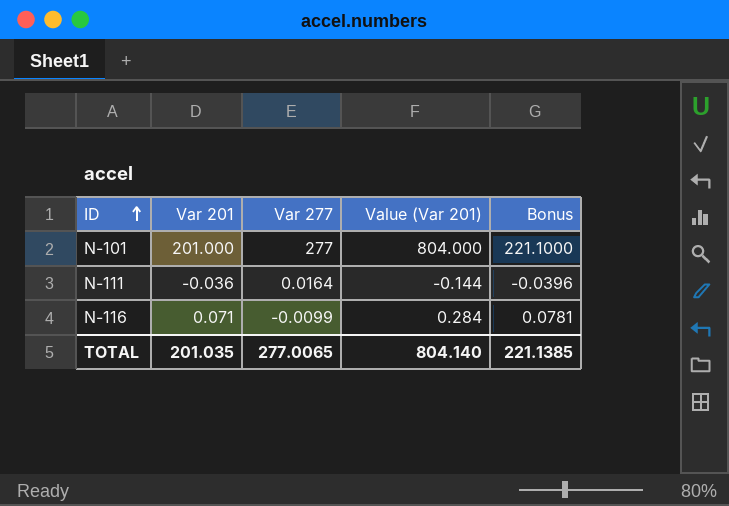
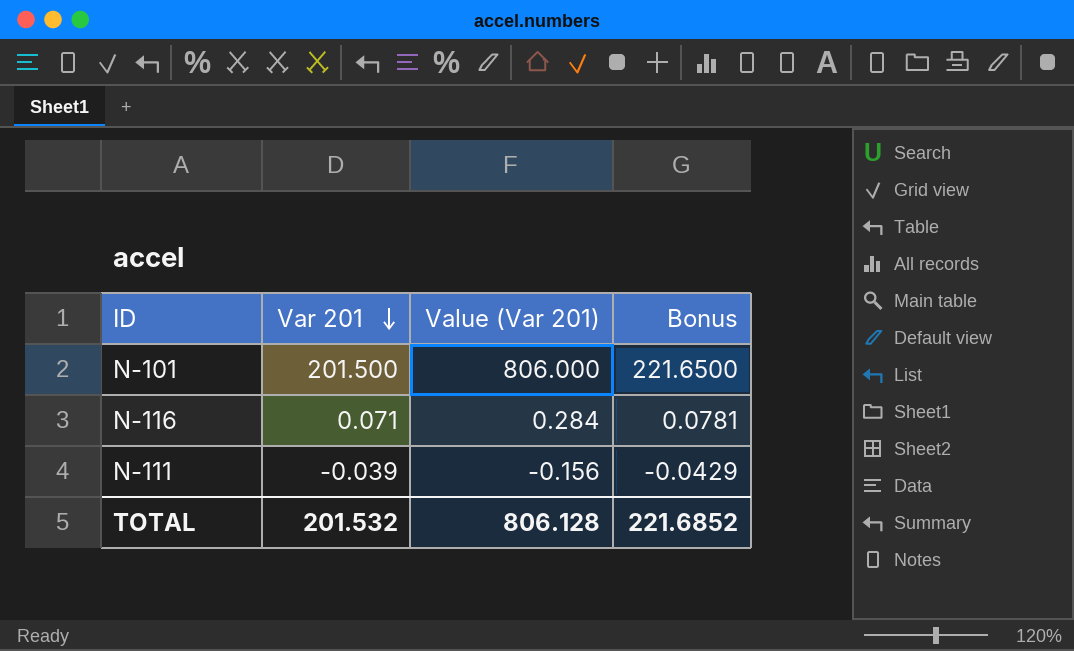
row order: ID ascending -> Var 201 descending
column Var 277 | position: 3 -> none
N-101 | Var 201: 201.000 -> 201.500
N-101 | Value (Var 201): 804.000 -> 806.000
N-101 | Bonus: 221.1000 -> 221.6500
N-111 | Var 201: -0.036 -> -0.039
N-111 | Value (Var 201): -0.144 -> -0.156
N-111 | Bonus: -0.0396 -> -0.0429
TOTAL | Var 201: 201.035 -> 201.532
TOTAL | Value (Var 201): 804.140 -> 806.128
TOTAL | Bonus: 221.1385 -> 221.6852

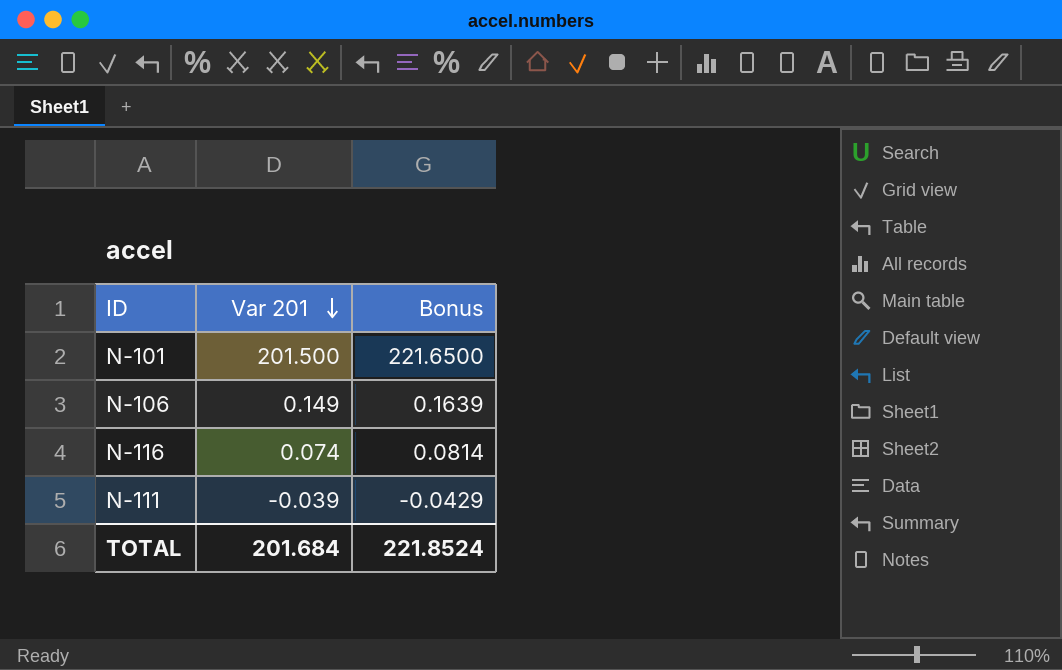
column Value (Var 201) | formula: [Var 201] * 4 -> none
row N-106: none -> 0.149 | 0.1639
N-116 | Var 201: 0.071 -> 0.074
N-116 | Bonus: 0.0781 -> 0.0814
TOTAL | Var 201: 201.532 -> 201.684
TOTAL | Bonus: 221.6852 -> 221.8524

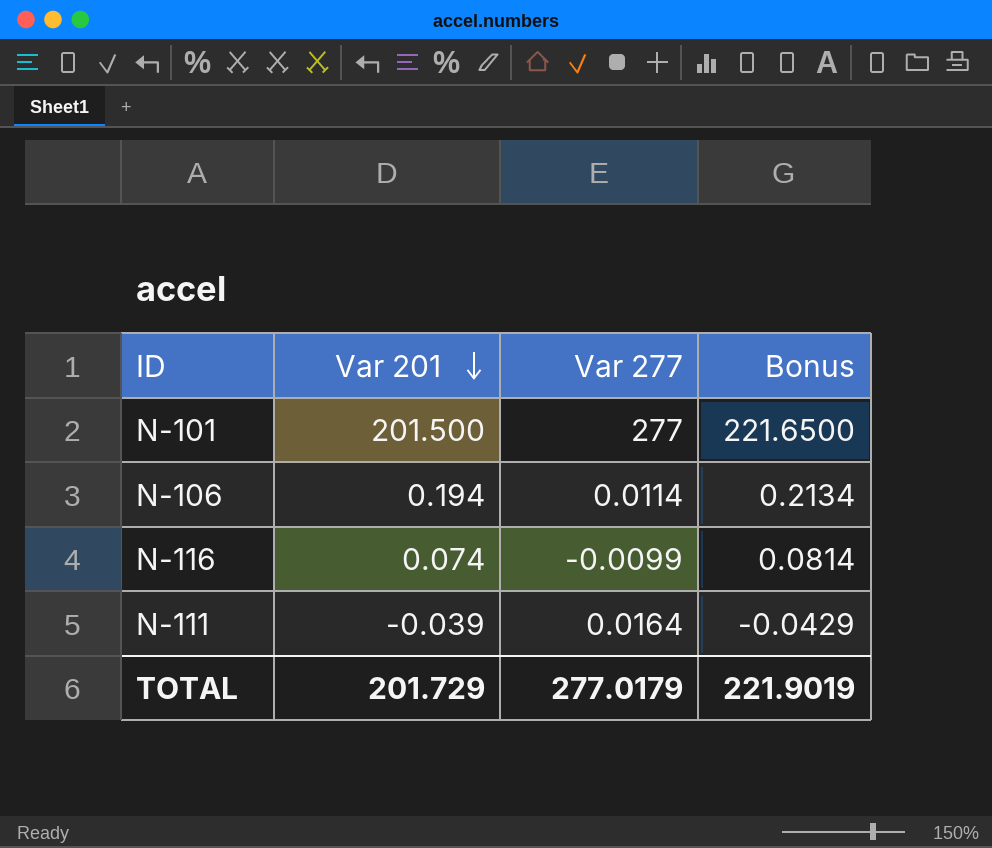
column Var 277 | position: none -> 3
N-106 | Var 201: 0.149 -> 0.194
N-106 | Bonus: 0.1639 -> 0.2134
TOTAL | Var 201: 201.684 -> 201.729
TOTAL | Bonus: 221.8524 -> 221.9019

